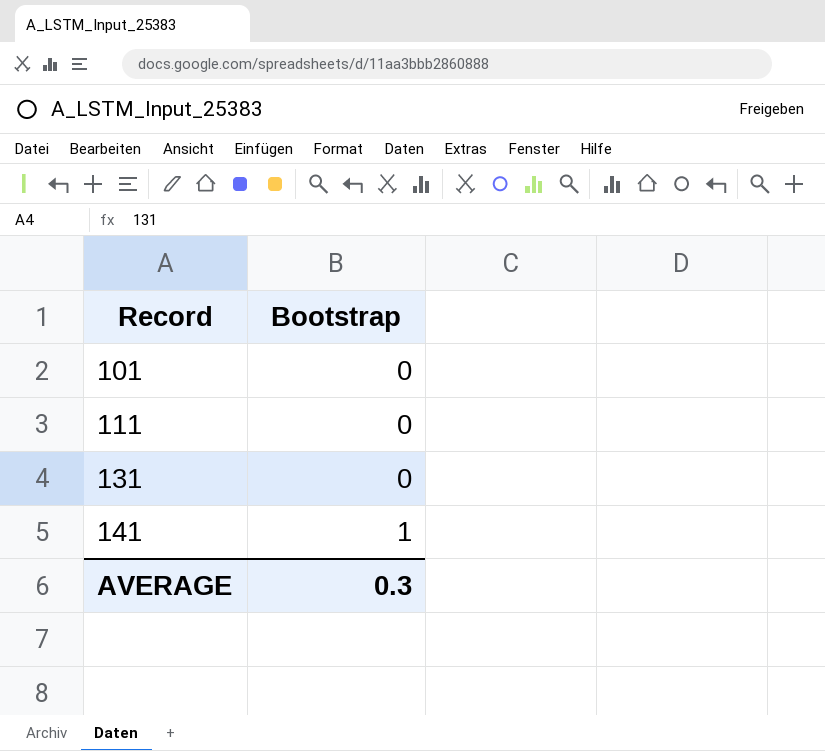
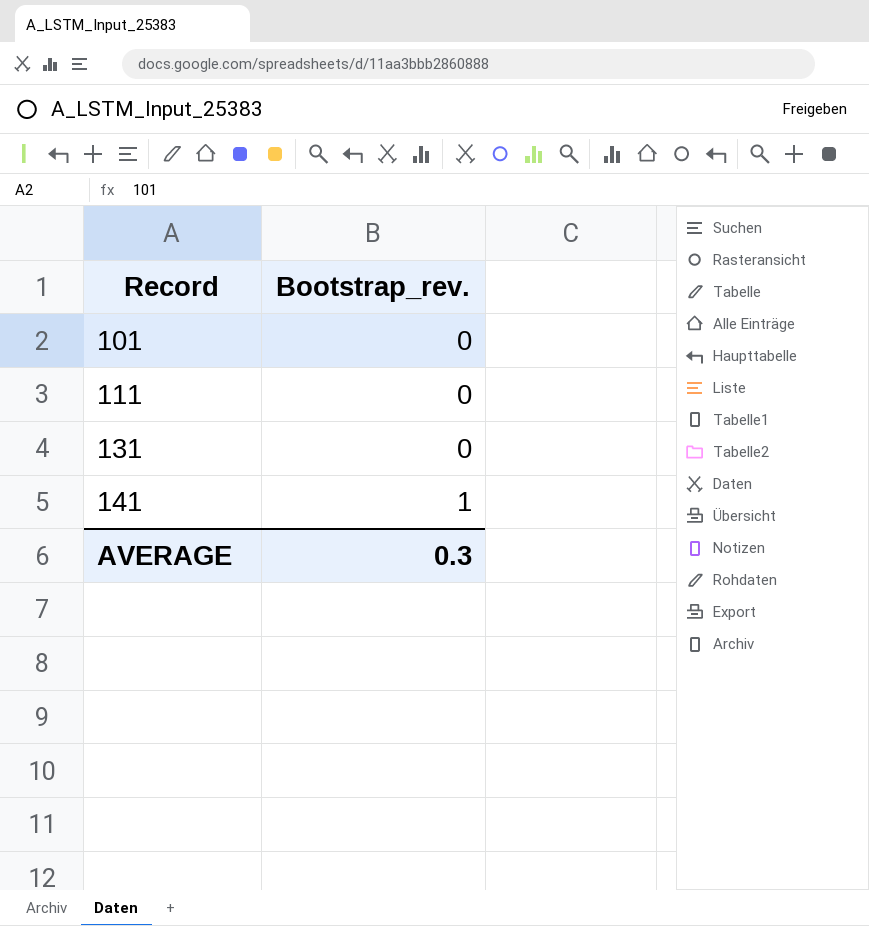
column name: Bootstrap -> Bootstrap_rev.

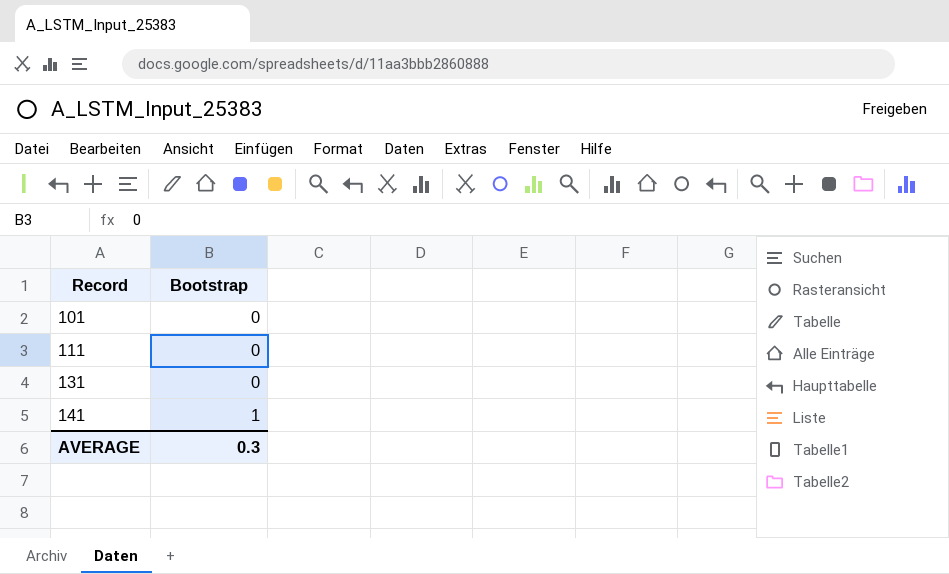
column name: Bootstrap_rev. -> Bootstrap

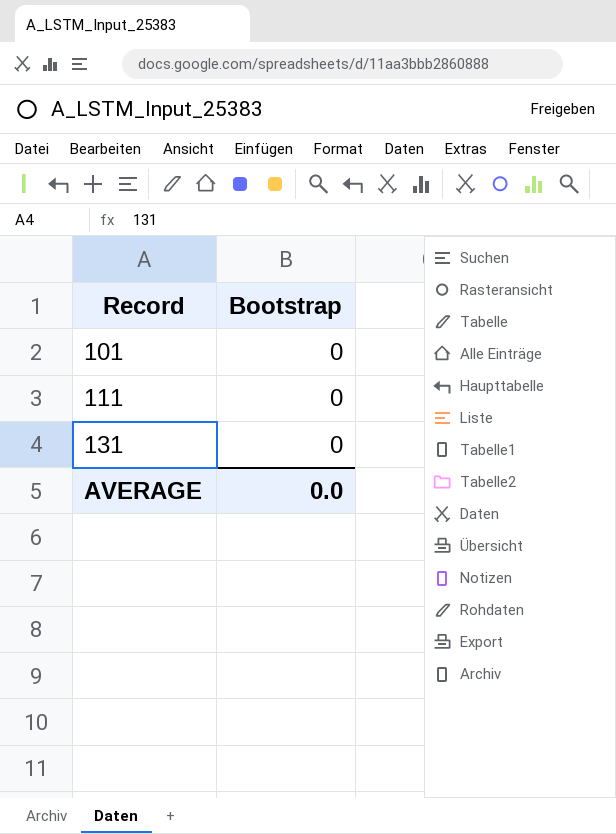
row 141: 1 -> none
AVERAGE | Bootstrap: 0.3 -> 0.0

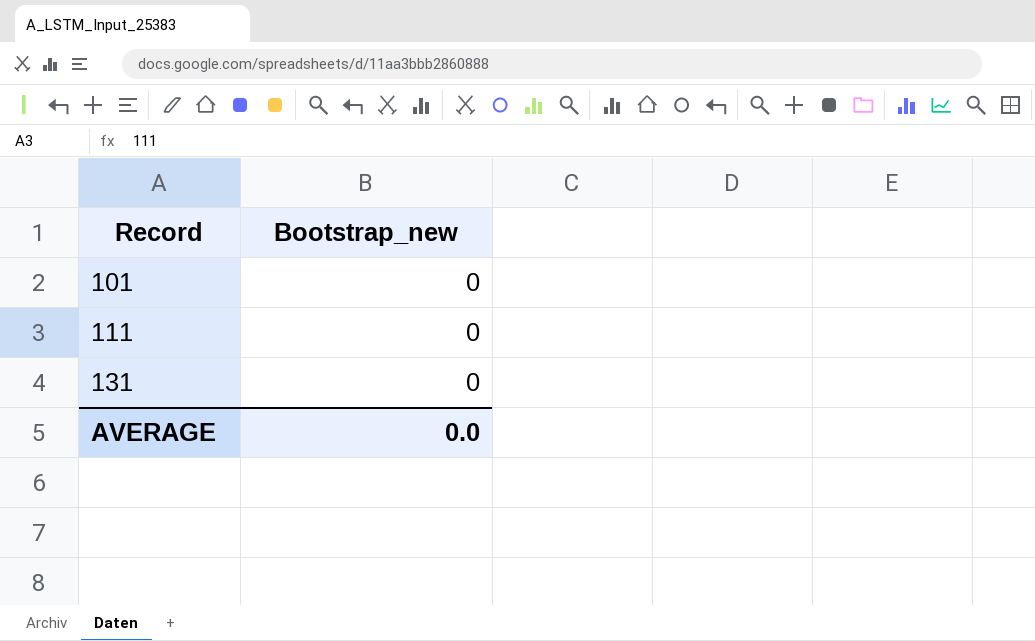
column name: Bootstrap -> Bootstrap_new

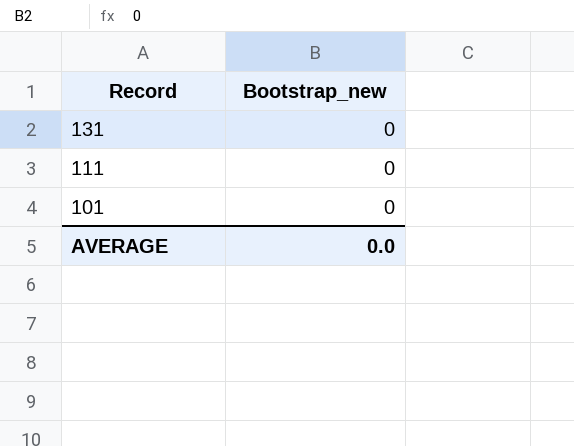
row order: Record ascending -> Record descending

